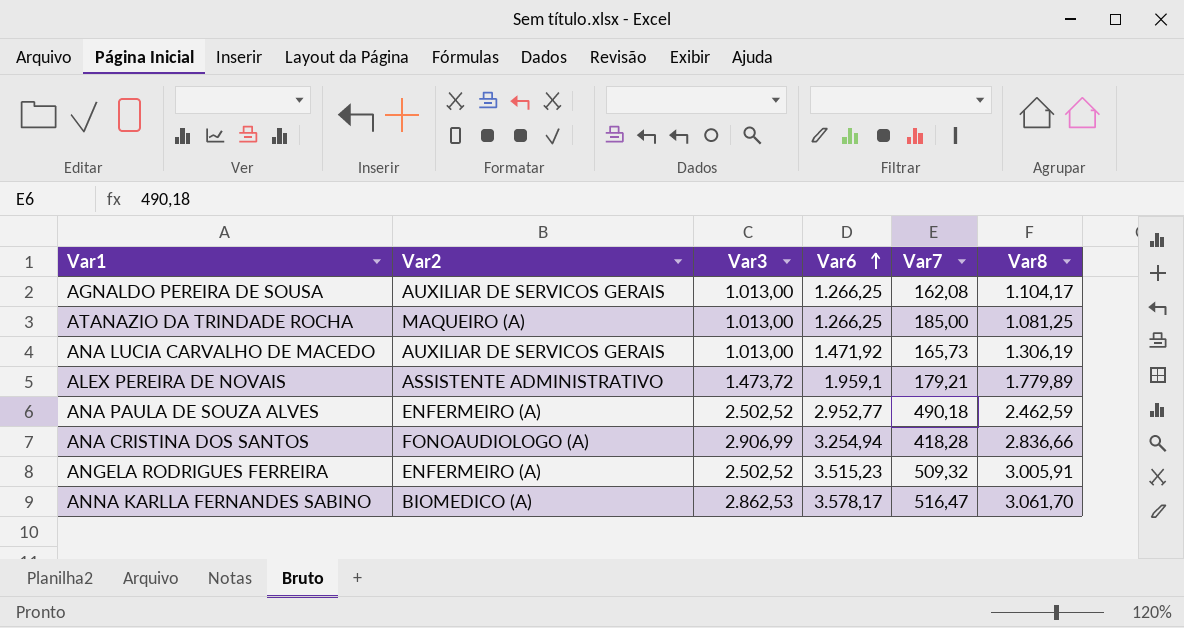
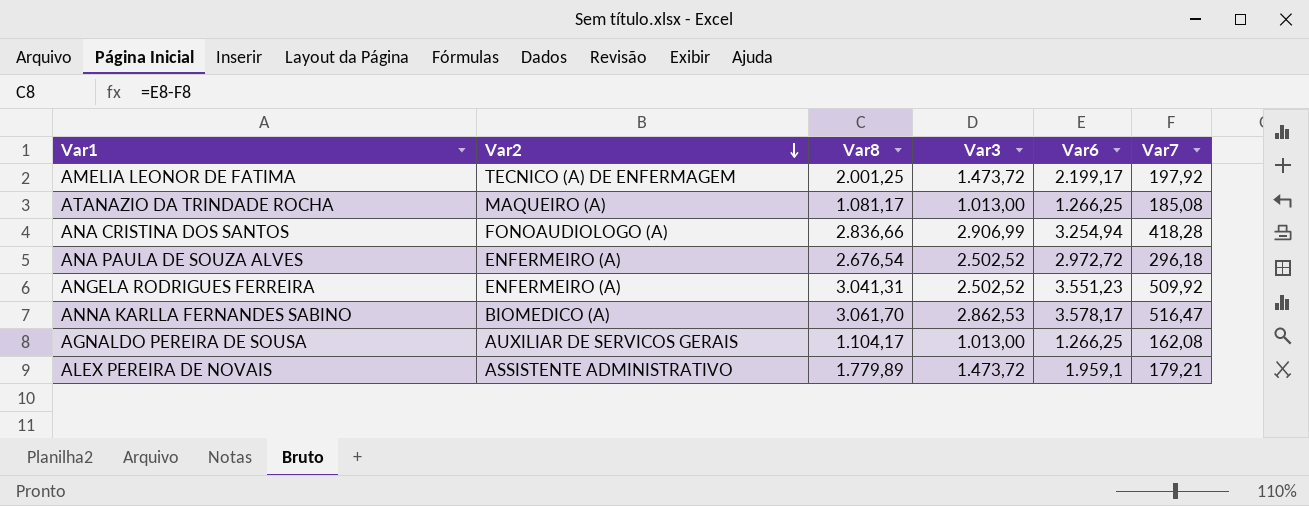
row order: Var6 ascending -> Var2 descending
column Var8 | position: 6 -> 3
row ANA LUCIA CARVALHO DE MACEDO: AUXILIAR DE SERVICOS GERAIS | 1.013,00 | 1.471,92 | 165,73 | 1.306,19 -> none
row AMELIA LEONOR DE FATIMA: none -> TECNICO (A) DE ENFERMAGEM | 2.001,25 | 1.473,72 | 2.199,17 | 197,92
ATANAZIO DA TRINDADE ROCHA | Var8: 1.081,25 -> 1.081,17
ATANAZIO DA TRINDADE ROCHA | Var7: 185,00 -> 185,08
ANA PAULA DE SOUZA ALVES | Var8: 2.462,59 -> 2.676,54
ANA PAULA DE SOUZA ALVES | Var6: 2.952,77 -> 2.972,72
ANA PAULA DE SOUZA ALVES | Var7: 490,18 -> 296,18
ANGELA RODRIGUES FERREIRA | Var8: 3.005,91 -> 3.041,31
ANGELA RODRIGUES FERREIRA | Var6: 3.515,23 -> 3.551,23
ANGELA RODRIGUES FERREIRA | Var7: 509,32 -> 509,92

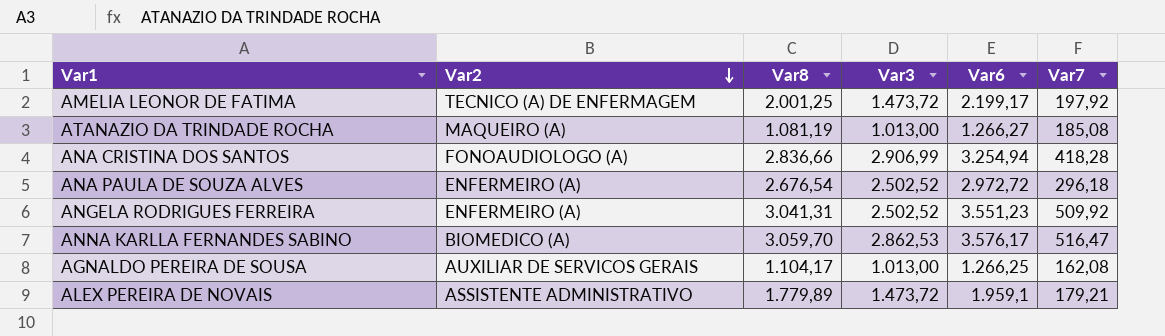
ATANAZIO DA TRINDADE ROCHA | Var8: 1.081,17 -> 1.081,19
ATANAZIO DA TRINDADE ROCHA | Var6: 1.266,25 -> 1.266,27
ANNA KARLLA FERNANDES SABINO | Var8: 3.061,70 -> 3.059,70
ANNA KARLLA FERNANDES SABINO | Var6: 3.578,17 -> 3.576,17

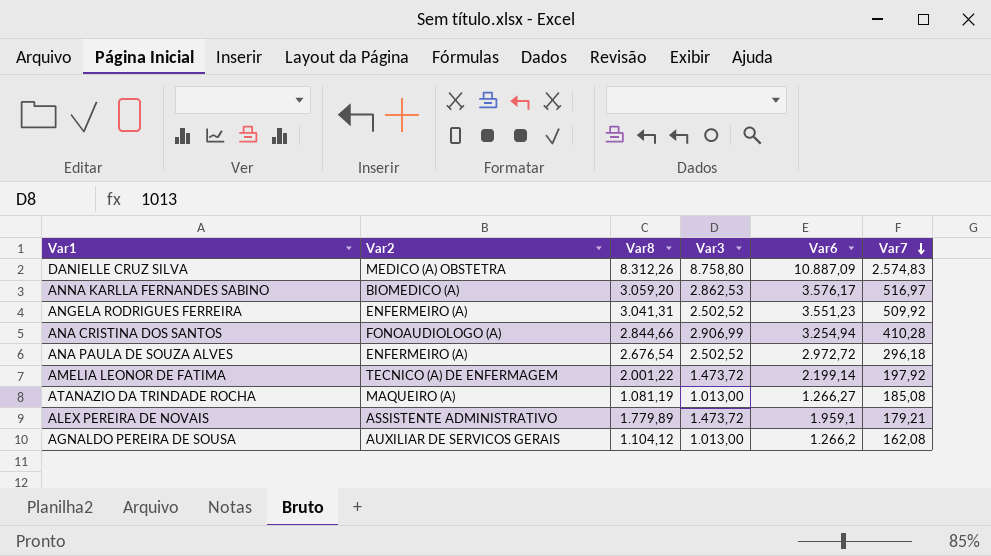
row order: Var2 descending -> Var7 descending
row DANIELLE CRUZ SILVA: none -> MEDICO (A) OBSTETRA | 8.312,26 | 8.758,80 | 10.887,09 | 2.574,83
ANNA KARLLA FERNANDES SABINO | Var8: 3.059,70 -> 3.059,20
ANNA KARLLA FERNANDES SABINO | Var7: 516,47 -> 516,97
ANA CRISTINA DOS SANTOS | Var8: 2.836,66 -> 2.844,66
ANA CRISTINA DOS SANTOS | Var7: 418,28 -> 410,28
AMELIA LEONOR DE FATIMA | Var8: 2.001,25 -> 2.001,22
AMELIA LEONOR DE FATIMA | Var6: 2.199,17 -> 2.199,14
AGNALDO PEREIRA DE SOUSA | Var8: 1.104,17 -> 1.104,12
AGNALDO PEREIRA DE SOUSA | Var6: 1.266,25 -> 1.266,2

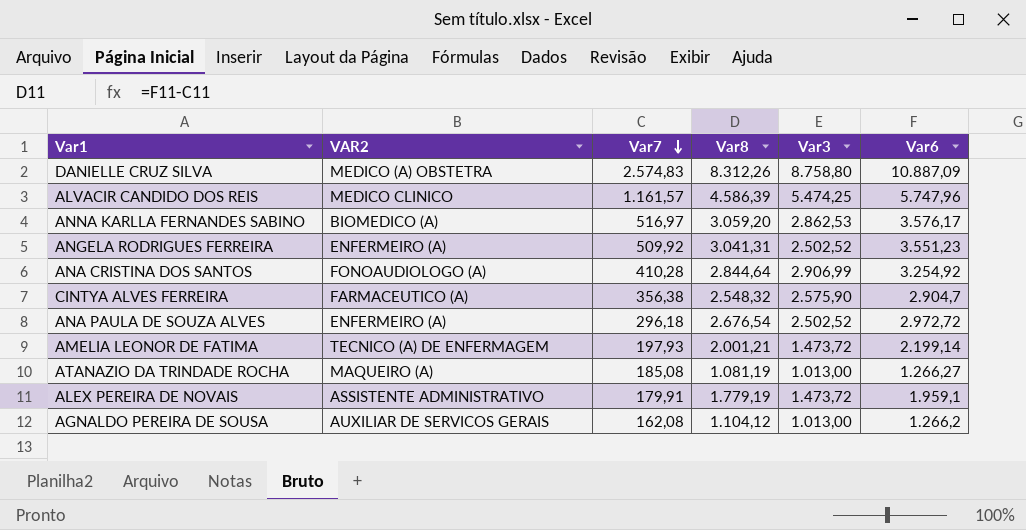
column name: Var2 -> VAR2
column Var7 | position: 6 -> 3
row ALVACIR CANDIDO DOS REIS: none -> MEDICO CLINICO | 1.161,57 | 4.586,39 | 5.474,25 | 5.747,96
ANA CRISTINA DOS SANTOS | Var8: 2.844,66 -> 2.844,64
ANA CRISTINA DOS SANTOS | Var6: 3.254,94 -> 3.254,92
row CINTYA ALVES FERREIRA: none -> FARMACEUTICO (A) | 356,38 | 2.548,32 | 2.575,90 | 2.904,7
AMELIA LEONOR DE FATIMA | Var7: 197,92 -> 197,93
AMELIA LEONOR DE FATIMA | Var8: 2.001,22 -> 2.001,21
ALEX PEREIRA DE NOVAIS | Var7: 179,21 -> 179,91
ALEX PEREIRA DE NOVAIS | Var8: 1.779,89 -> 1.779,19

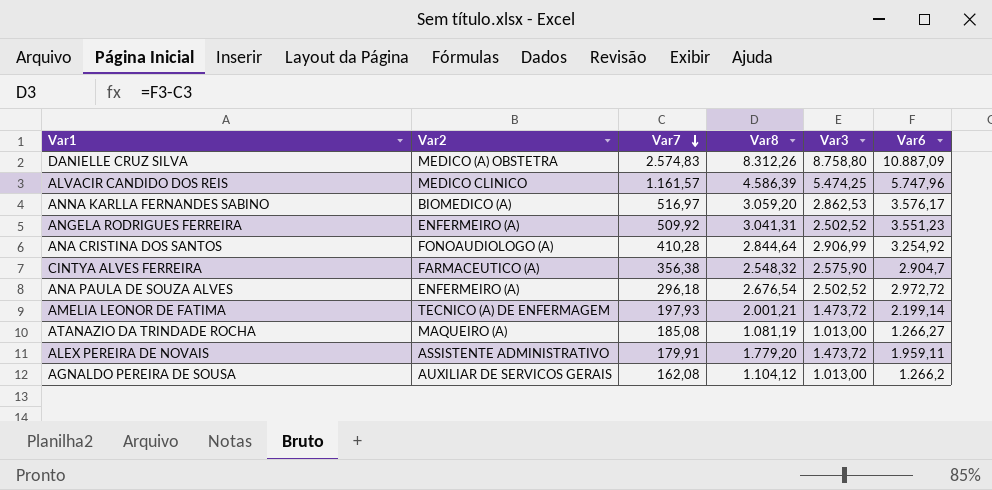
column name: VAR2 -> Var2
ALEX PEREIRA DE NOVAIS | Var8: 1.779,19 -> 1.779,20
ALEX PEREIRA DE NOVAIS | Var6: 1.959,1 -> 1.959,11

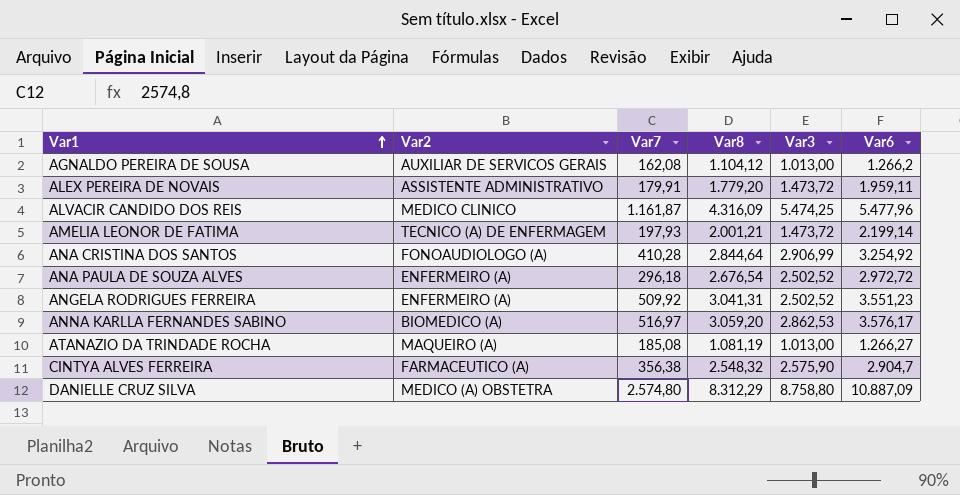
row order: Var7 descending -> Var1 ascending
ALVACIR CANDIDO DOS REIS | Var7: 1.161,57 -> 1.161,87
ALVACIR CANDIDO DOS REIS | Var8: 4.586,39 -> 4.316,09
ALVACIR CANDIDO DOS REIS | Var6: 5.747,96 -> 5.477,96
DANIELLE CRUZ SILVA | Var7: 2.574,83 -> 2.574,80
DANIELLE CRUZ SILVA | Var8: 8.312,26 -> 8.312,29

